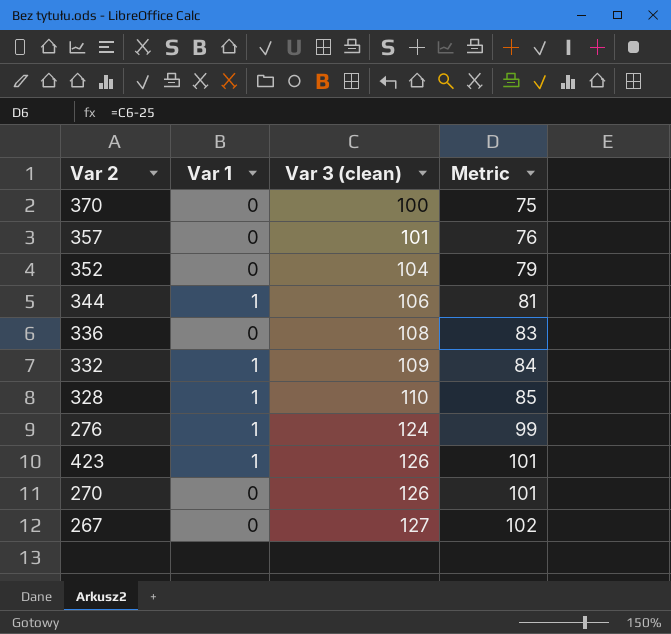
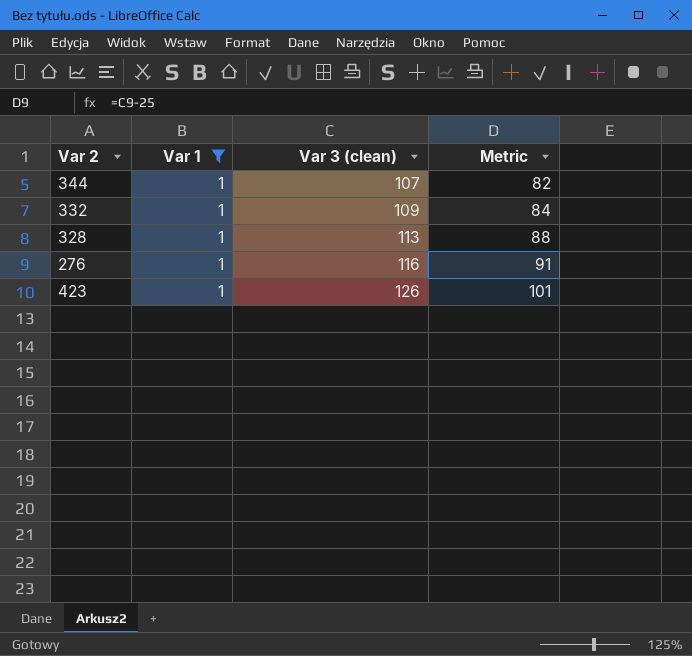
filter: none -> Var 1 = 1
344 | Var 3 (clean): 106 -> 107
344 | Metric: 81 -> 82
328 | Var 3 (clean): 110 -> 113
328 | Metric: 85 -> 88
276 | Var 3 (clean): 124 -> 116
276 | Metric: 99 -> 91

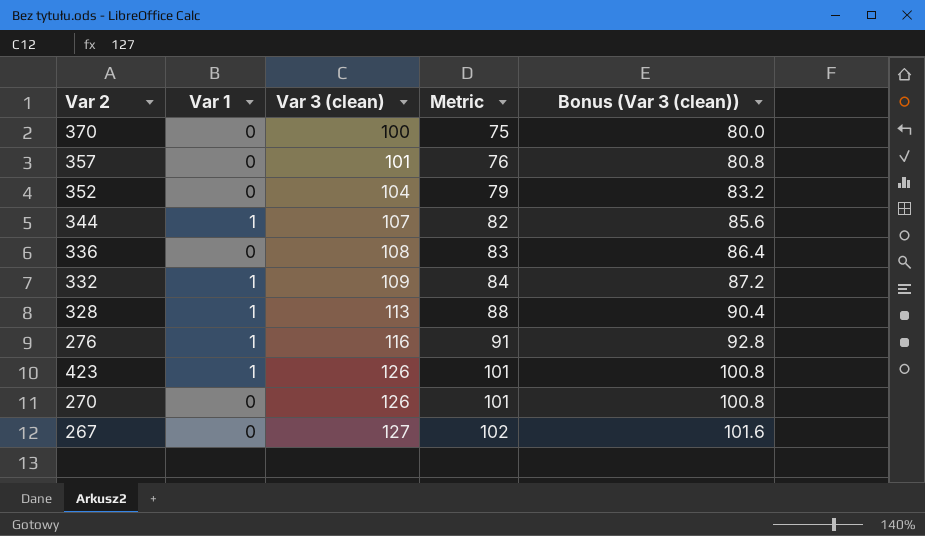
filter: Var 1 = 1 -> none
column Bonus (Var 3 (clean)) | formula: none -> [Var 3 (clean)] * 0.8

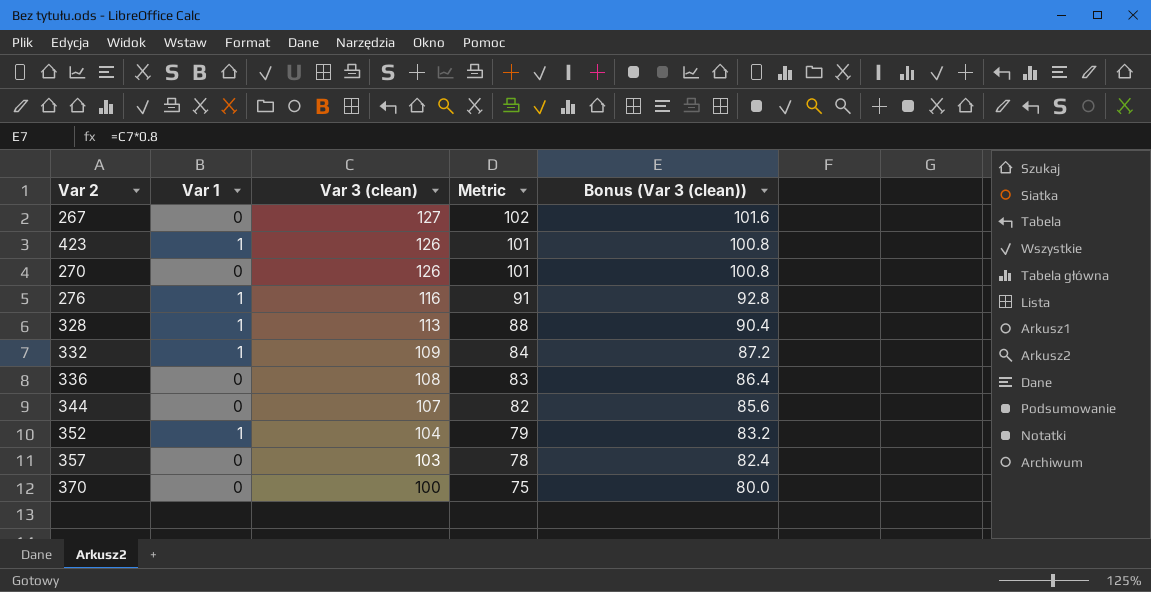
row order: Var 3 (clean) ascending -> Var 3 (clean) descending
344 | Var 1: 1 -> 0
352 | Var 1: 0 -> 1
357 | Var 3 (clean): 101 -> 103
357 | Metric: 76 -> 78
357 | Bonus (Var 3 (clean)): 80.8 -> 82.4

